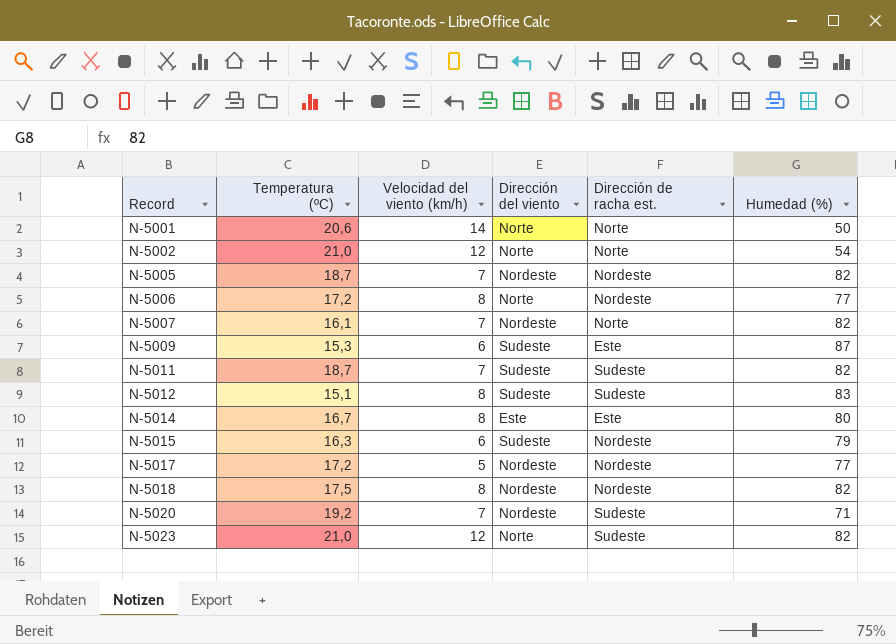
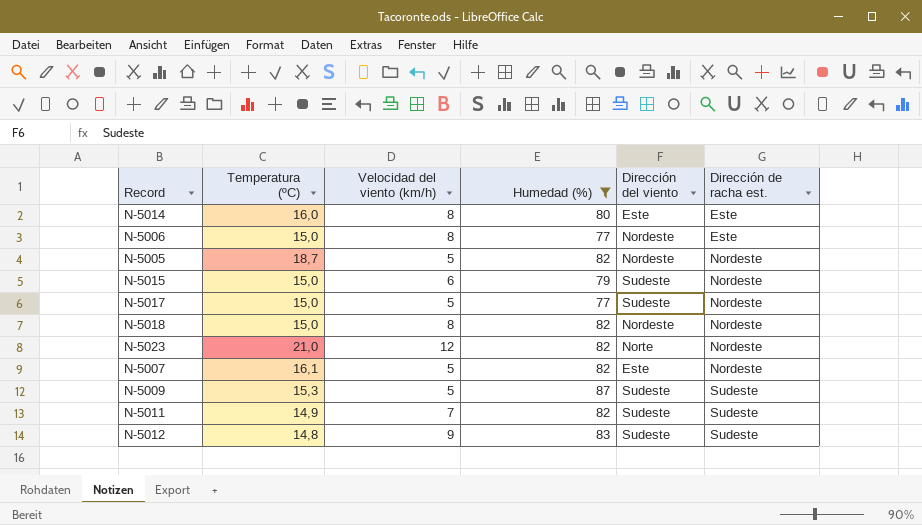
filter: none -> Humedad (%) >= 77
row order: Record ascending -> Dirección de racha est. ascending
column Humedad (%) | position: 6 -> 4
N-5014 | Temperatura (ºC): 16,7 -> 16,0
N-5006 | Temperatura (ºC): 17,2 -> 15,0
N-5006 | Dirección del viento: Norte -> Nordeste
N-5006 | Dirección de racha est.: Nordeste -> Este
N-5005 | Velocidad del viento (km/h): 7 -> 5
N-5015 | Temperatura (ºC): 16,3 -> 15,0
N-5017 | Temperatura (ºC): 17,2 -> 15,0
N-5017 | Dirección del viento: Nordeste -> Sudeste
N-5018 | Temperatura (ºC): 17,5 -> 15,0
N-5023 | Dirección de racha est.: Sudeste -> Nordeste
N-5007 | Velocidad del viento (km/h): 7 -> 5
N-5007 | Dirección del viento: Nordeste -> Este
N-5007 | Dirección de racha est.: Norte -> Nordeste
N-5009 | Velocidad del viento (km/h): 6 -> 5
N-5009 | Dirección de racha est.: Este -> Sudeste
N-5011 | Temperatura (ºC): 18,7 -> 14,9
N-5012 | Temperatura (ºC): 15,1 -> 14,8
N-5012 | Velocidad del viento (km/h): 8 -> 9

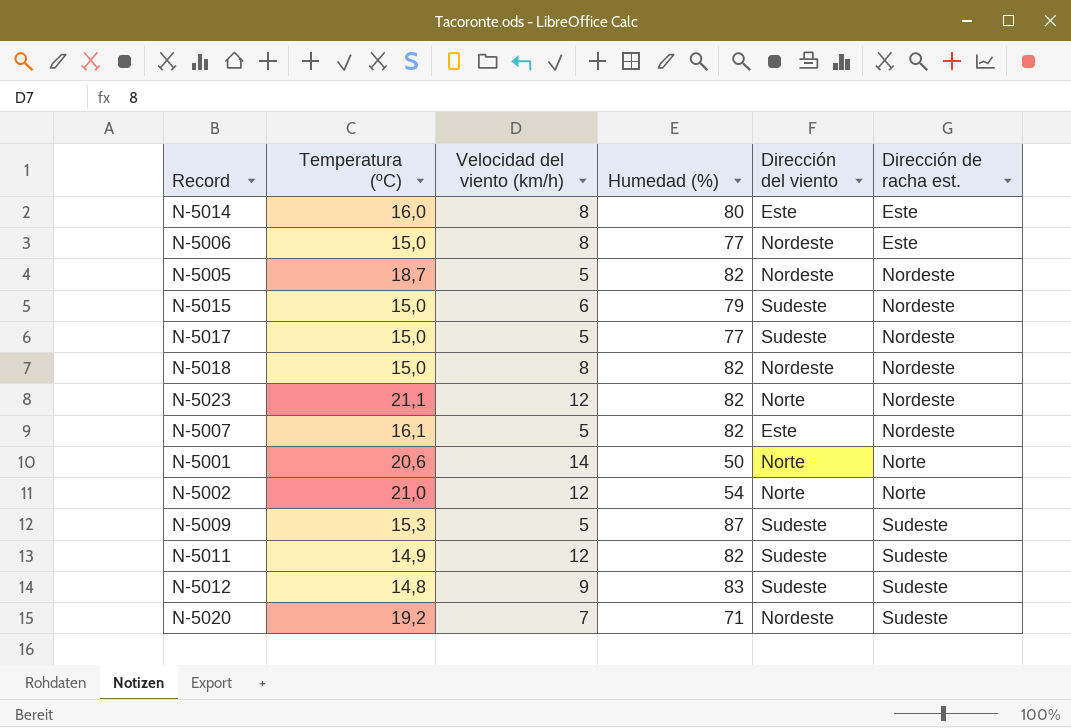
filter: Humedad (%) >= 77 -> none
N-5023 | Temperatura (ºC): 21,0 -> 21,1
N-5011 | Velocidad del viento (km/h): 7 -> 12

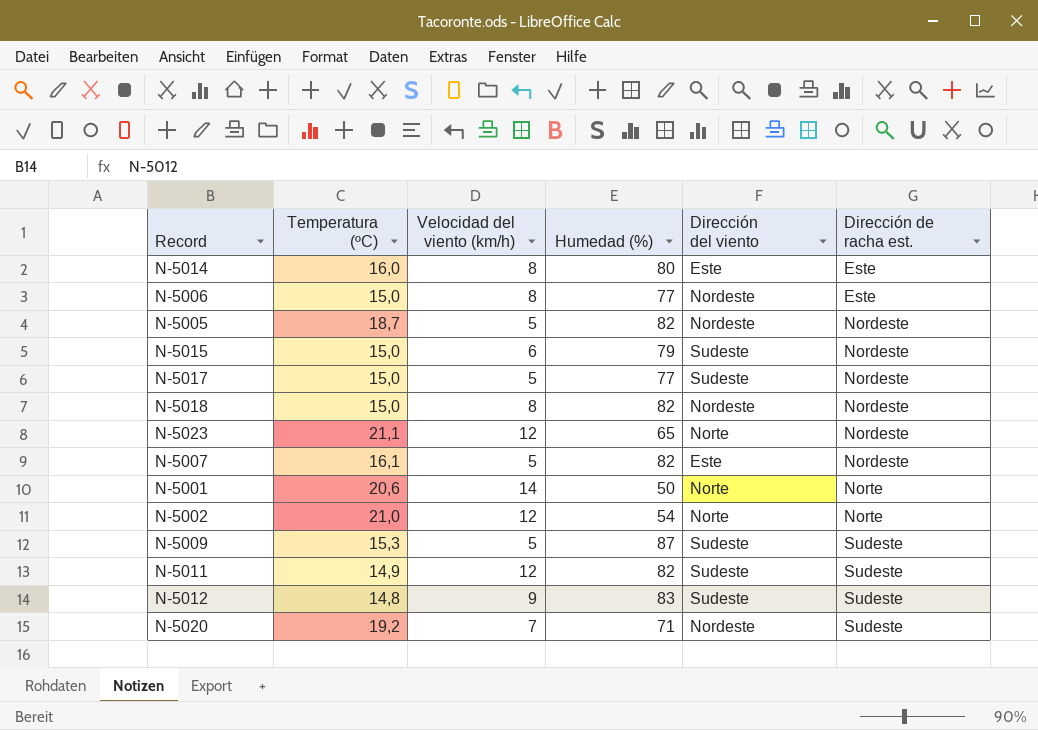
N-5023 | Humedad (%): 82 -> 65

